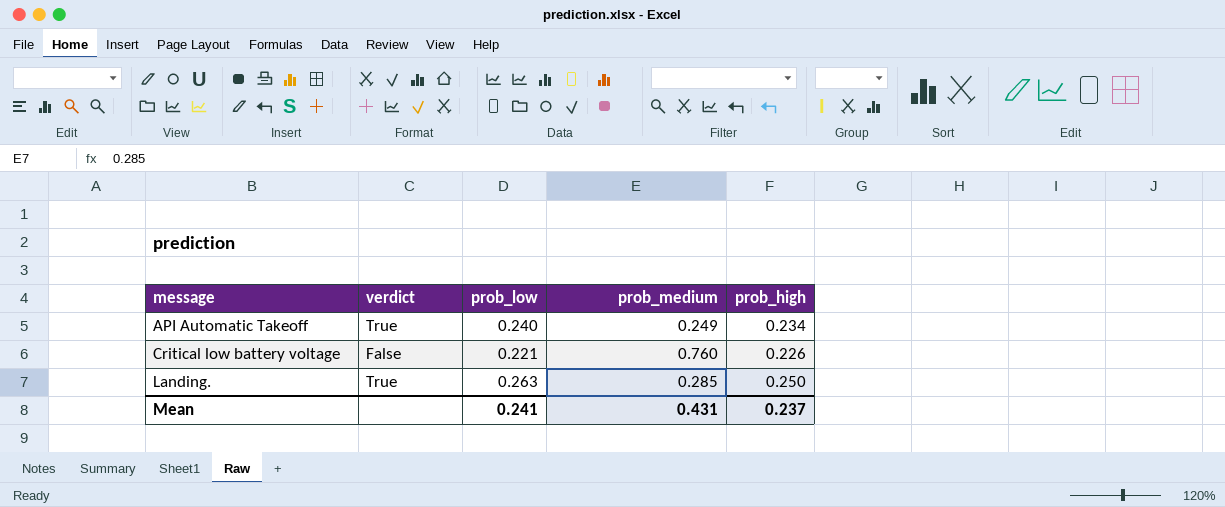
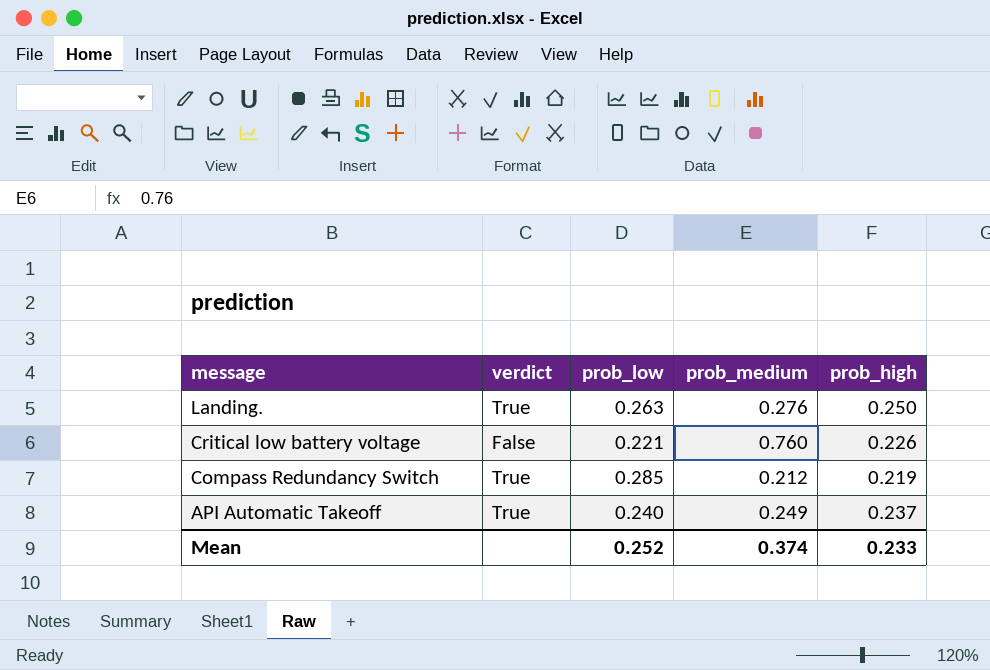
row order: message ascending -> message descending
Landing. | prob_medium: 0.285 -> 0.276
row Compass Redundancy Switch: none -> True | 0.285 | 0.212 | 0.219
API Automatic Takeoff | prob_high: 0.234 -> 0.237
Mean | prob_low: 0.241 -> 0.252
Mean | prob_medium: 0.431 -> 0.374
Mean | prob_high: 0.237 -> 0.233

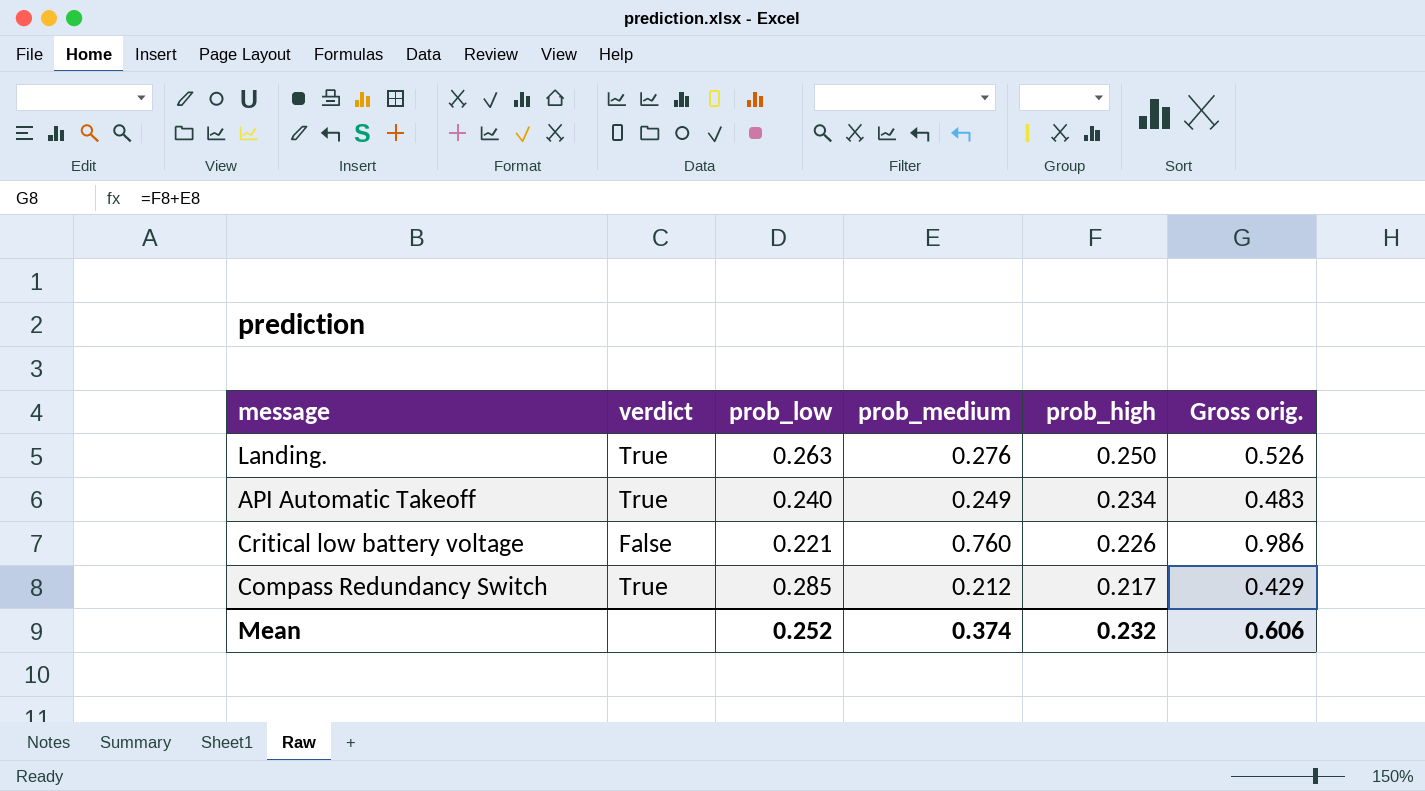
row order: message descending -> prob_high descending
column Gross orig. | formula: none -> [prob_medium] + [prob_high]
API Automatic Takeoff | prob_high: 0.237 -> 0.234
Compass Redundancy Switch | prob_high: 0.219 -> 0.217
Mean | prob_high: 0.233 -> 0.232

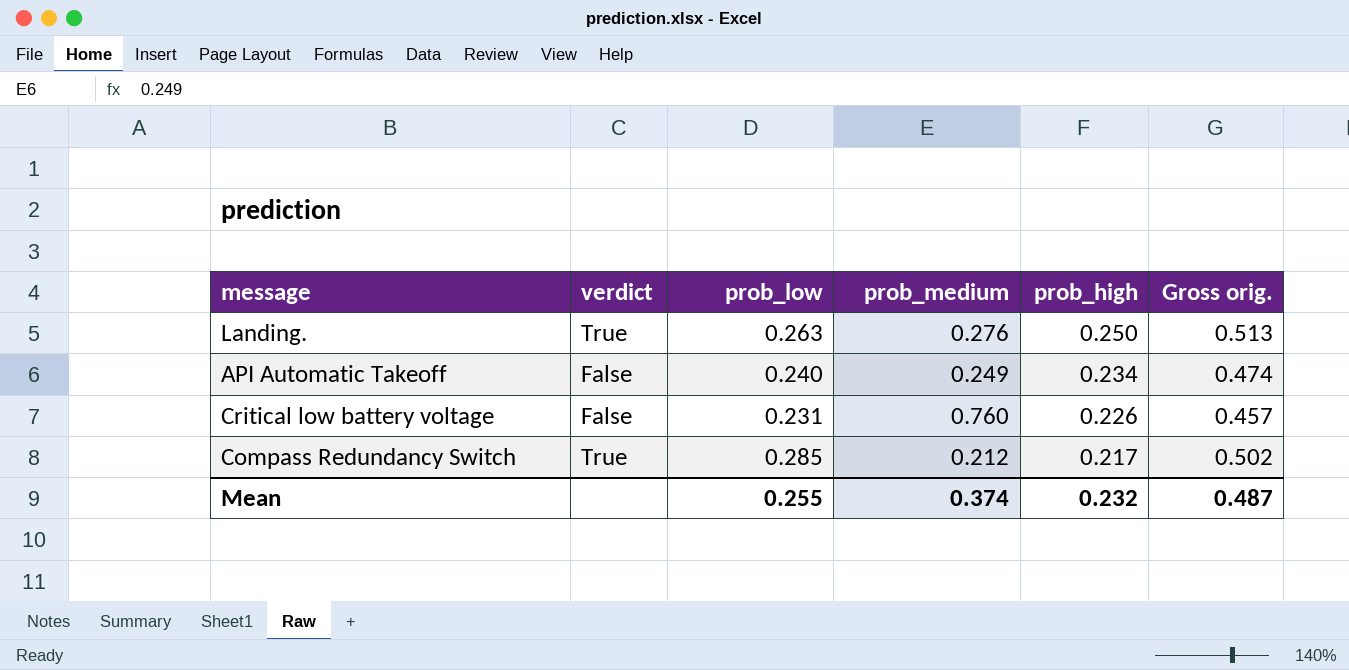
column Gross orig. | formula: [prob_medium] + [prob_high] -> [prob_low] + [prob_high]
API Automatic Takeoff | verdict: True -> False
Critical low battery voltage | prob_low: 0.221 -> 0.231
Mean | prob_low: 0.252 -> 0.255
Mean | Gross orig.: 0.606 -> 0.487

